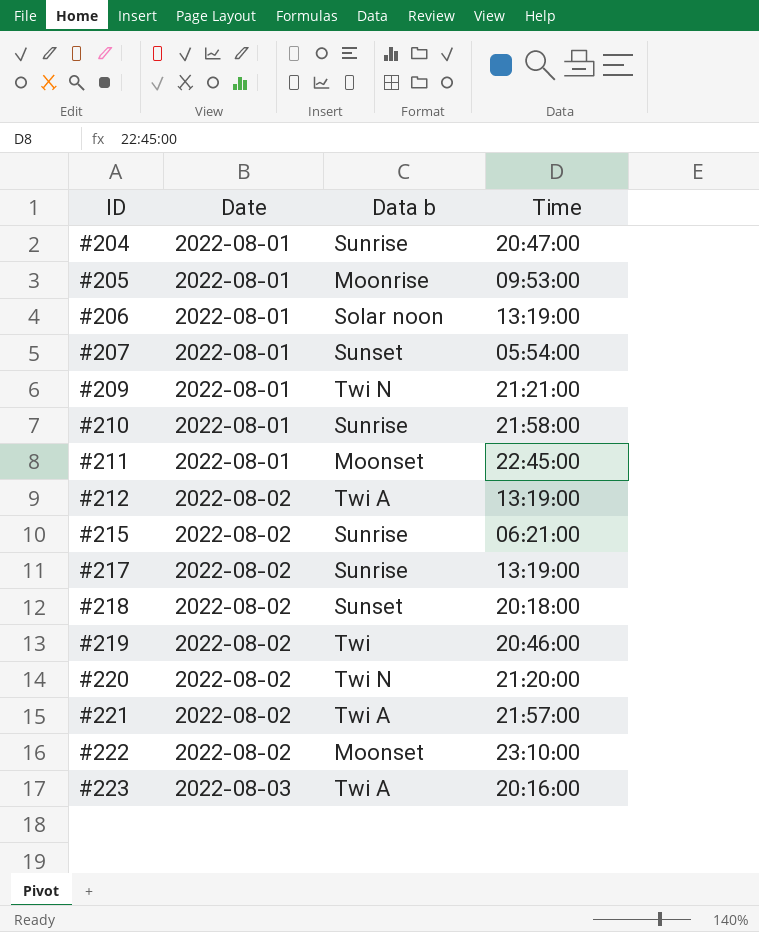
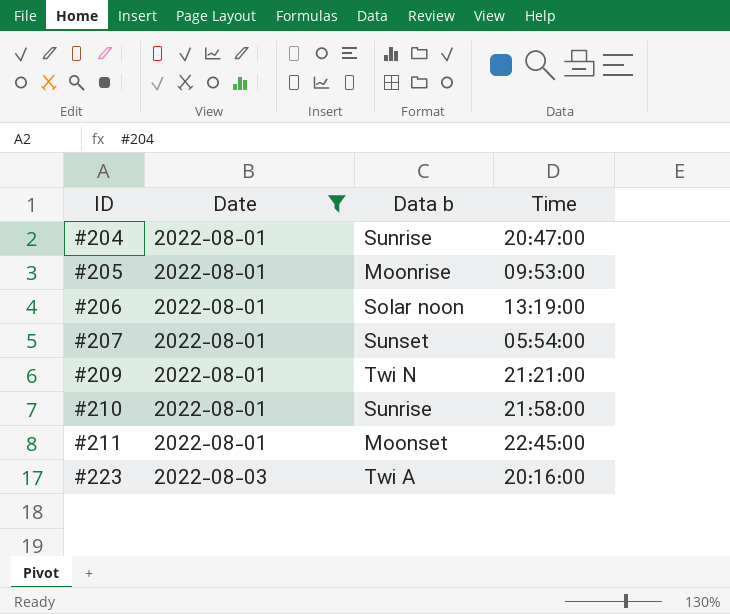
filter: none -> Date != 2022-08-02

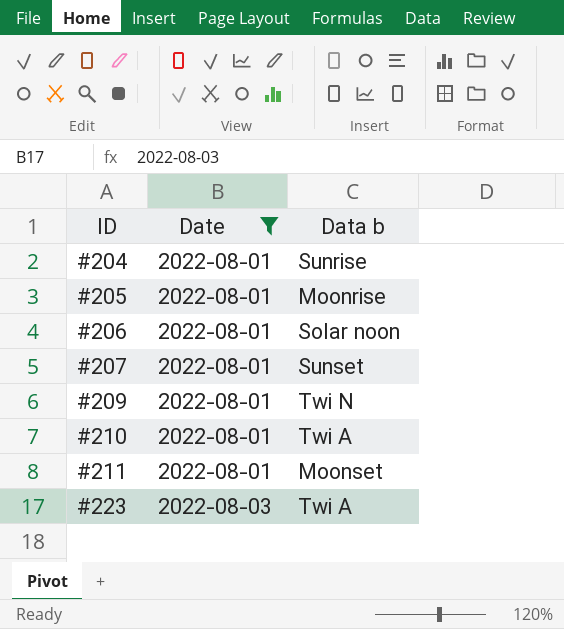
column Time | position: 4 -> none
#210 | Data b: Sunrise -> Twi A

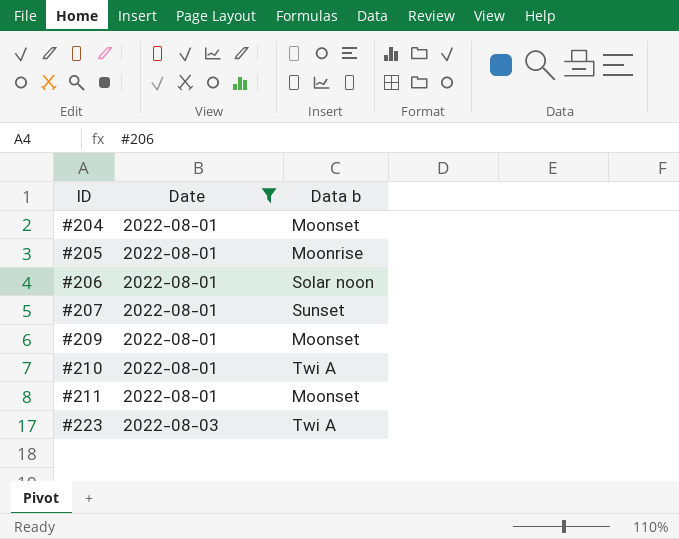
#204 | Data b: Sunrise -> Moonset
#209 | Data b: Twi N -> Moonset

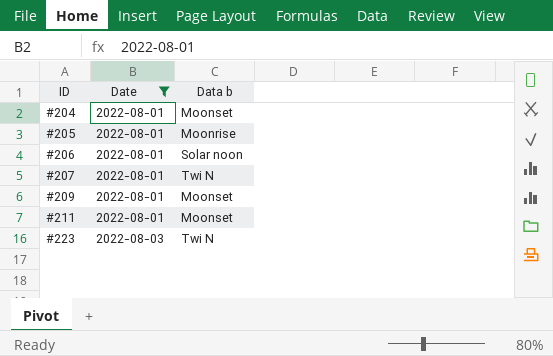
row #210: 2022-08-01 | Twi A -> none
#207 | Data b: Sunset -> Twi N
#223 | Data b: Twi A -> Twi N

